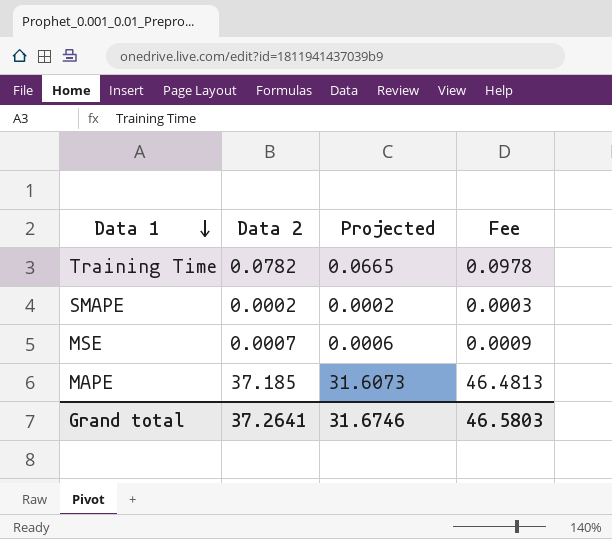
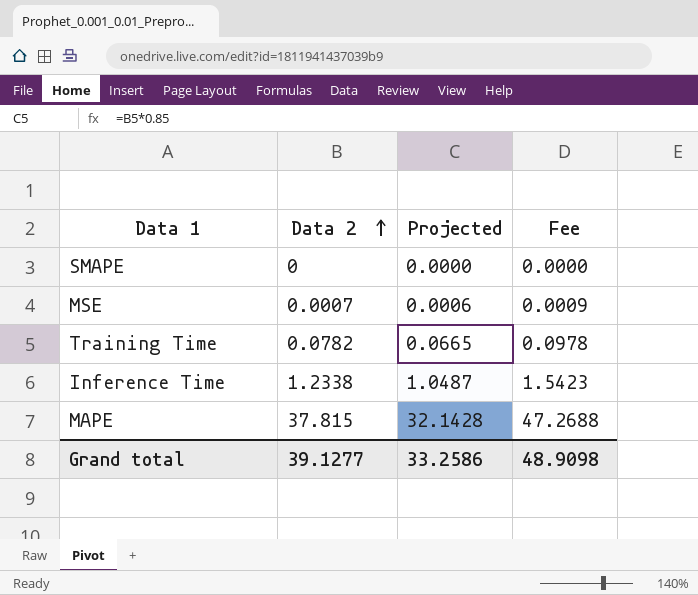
row order: Data 1 descending -> Data 2 ascending
SMAPE | Data 2: 0.0002 -> 0
SMAPE | Projected: 0.0002 -> 0.0000
SMAPE | Fee: 0.0003 -> 0.0000
row Inference Time: none -> 1.2338 | 1.0487 | 1.5423
MAPE | Data 2: 37.185 -> 37.815
MAPE | Projected: 31.6073 -> 32.1428
MAPE | Fee: 46.4813 -> 47.2688
Grand total | Data 2: 37.2641 -> 39.1277
Grand total | Projected: 31.6746 -> 33.2586
Grand total | Fee: 46.5803 -> 48.9098

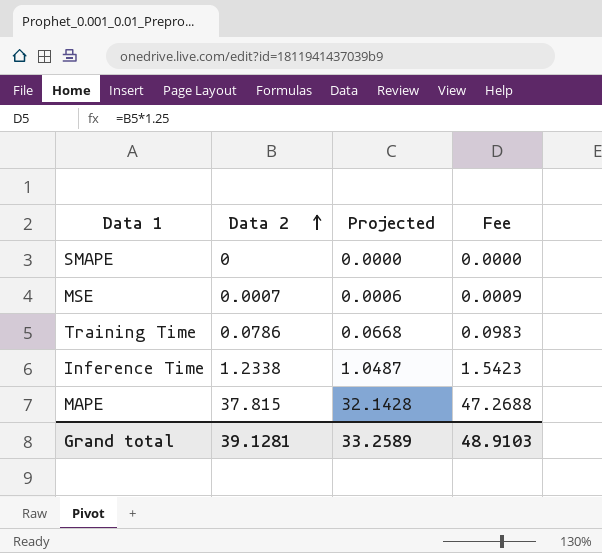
Training Time | Data 2: 0.0782 -> 0.0786
Training Time | Projected: 0.0665 -> 0.0668
Training Time | Fee: 0.0978 -> 0.0983
Grand total | Data 2: 39.1277 -> 39.1281
Grand total | Projected: 33.2586 -> 33.2589
Grand total | Fee: 48.9098 -> 48.9103

